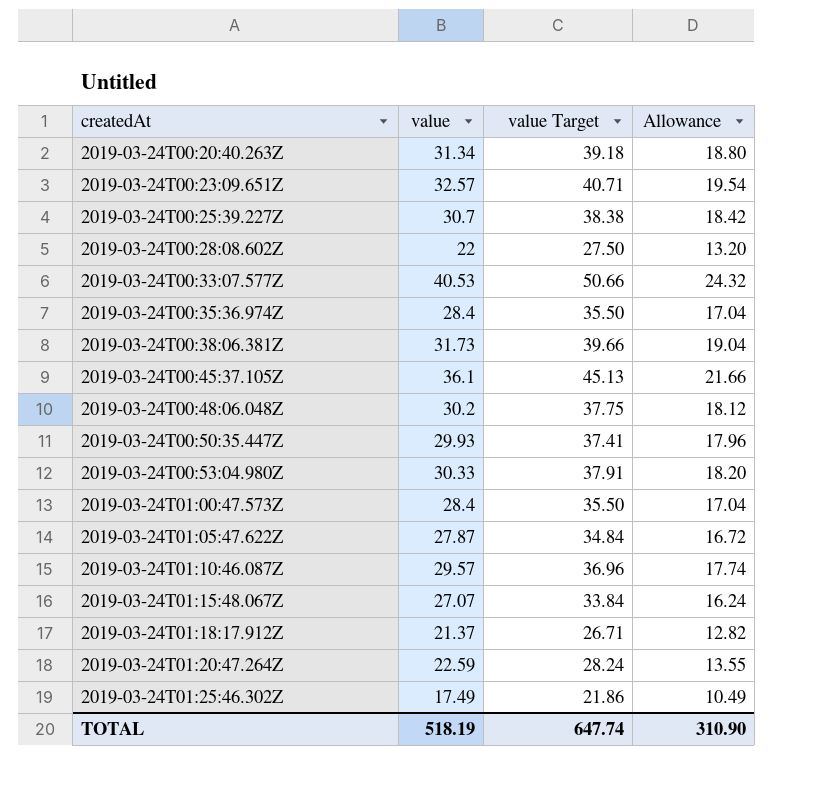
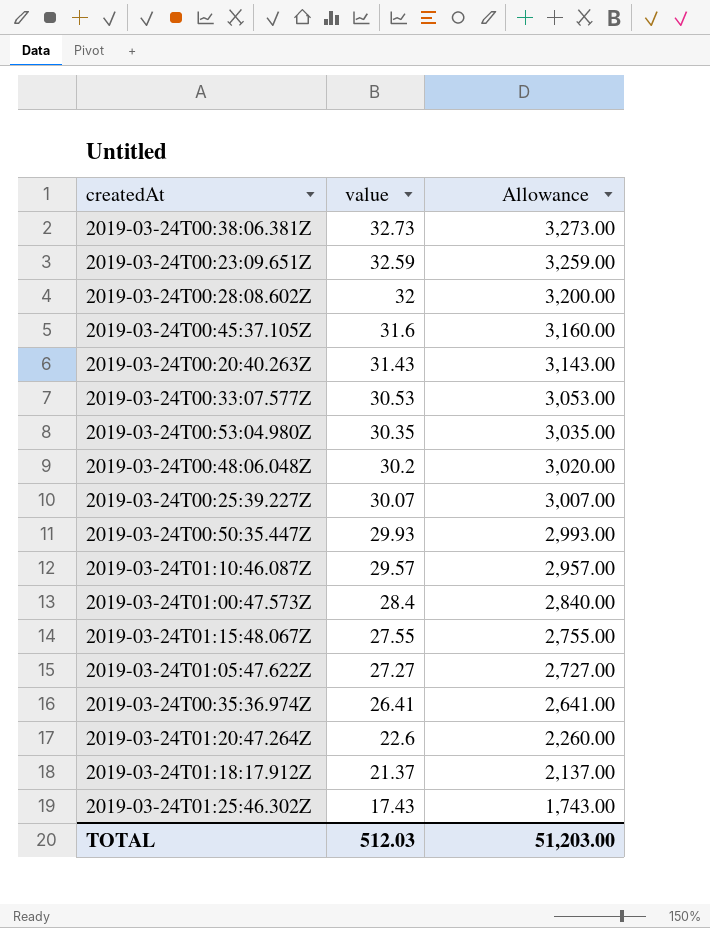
row order: createdAt ascending -> value descending
column value Target | formula: [value] * 1.25 -> none
column Allowance | formula: [value] * 0.6 -> [value] * 100
2019-03-24T00:38:06.381Z | value: 31.73 -> 32.73
2019-03-24T00:23:09.651Z | value: 32.57 -> 32.59
2019-03-24T00:28:08.602Z | value: 22 -> 32
2019-03-24T00:45:37.105Z | value: 36.1 -> 31.6
2019-03-24T00:20:40.263Z | value: 31.34 -> 31.43
2019-03-24T00:33:07.577Z | value: 40.53 -> 30.53
2019-03-24T00:53:04.980Z | value: 30.33 -> 30.35
2019-03-24T00:25:39.227Z | value: 30.7 -> 30.07
2019-03-24T01:15:48.067Z | value: 27.07 -> 27.55
2019-03-24T01:05:47.622Z | value: 27.87 -> 27.27
2019-03-24T00:35:36.974Z | value: 28.4 -> 26.41
2019-03-24T01:20:47.264Z | value: 22.59 -> 22.6
2019-03-24T01:25:46.302Z | value: 17.49 -> 17.43
TOTAL | value: 518.19 -> 512.03
TOTAL | Allowance: 310.90 -> 51,203.00

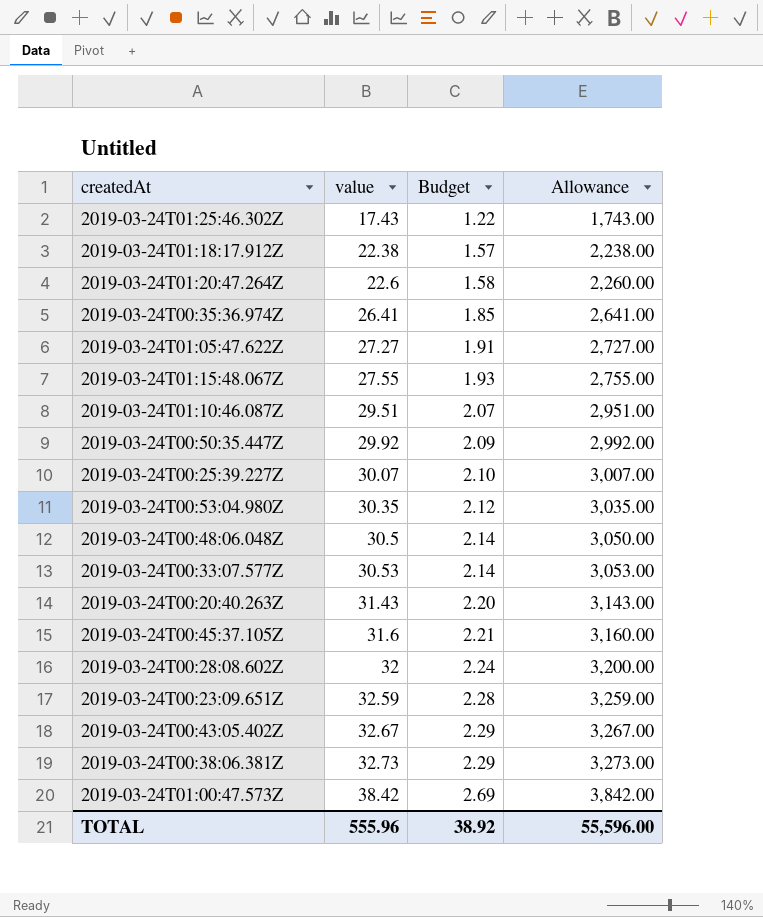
row order: value descending -> value ascending
column Budget | formula: none -> [value] * 0.07
2019-03-24T01:18:17.912Z | value: 21.37 -> 22.38
2019-03-24T01:18:17.912Z | Allowance: 2,137.00 -> 2,238.00
2019-03-24T01:10:46.087Z | value: 29.57 -> 29.51
2019-03-24T01:10:46.087Z | Allowance: 2,957.00 -> 2,951.00
2019-03-24T00:50:35.447Z | value: 29.93 -> 29.92
2019-03-24T00:50:35.447Z | Allowance: 2,993.00 -> 2,992.00
2019-03-24T00:48:06.048Z | value: 30.2 -> 30.5
2019-03-24T00:48:06.048Z | Allowance: 3,020.00 -> 3,050.00
row 2019-03-24T00:43:05.402Z: none -> 32.67 | 2.29 | 3,267.00
2019-03-24T01:00:47.573Z | value: 28.4 -> 38.42
2019-03-24T01:00:47.573Z | Allowance: 2,840.00 -> 3,842.00
TOTAL | value: 512.03 -> 555.96
TOTAL | Allowance: 51,203.00 -> 55,596.00

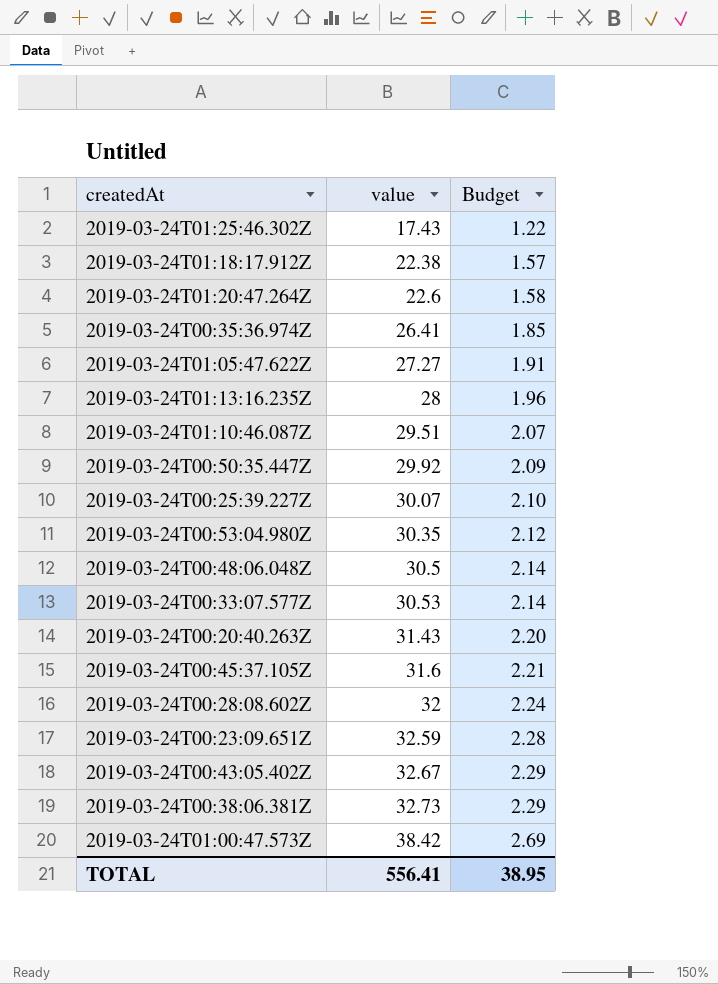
column Allowance | formula: [value] * 100 -> none
row 2019-03-24T01:15:48.067Z: 27.55 | 1.93 | 2,755.00 -> none
row 2019-03-24T01:13:16.235Z: none -> 28 | 1.96
TOTAL | value: 555.96 -> 556.41
TOTAL | Budget: 38.92 -> 38.95

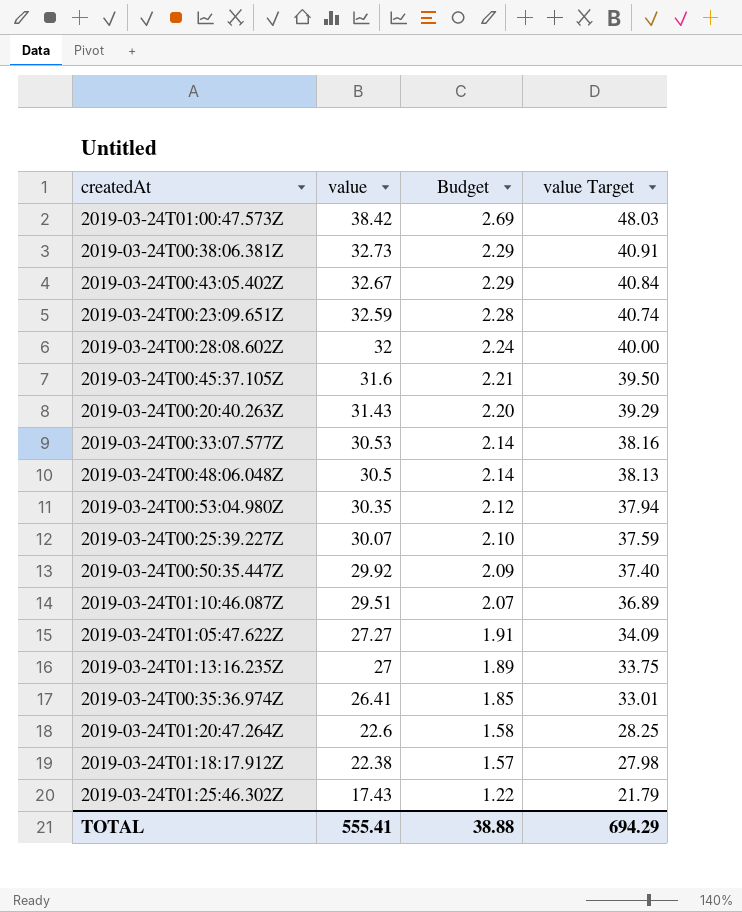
row order: value ascending -> value descending
column value Target | formula: none -> [value] * 1.25
2019-03-24T01:13:16.235Z | value: 28 -> 27
2019-03-24T01:13:16.235Z | Budget: 1.96 -> 1.89
TOTAL | value: 556.41 -> 555.41
TOTAL | Budget: 38.95 -> 38.88

